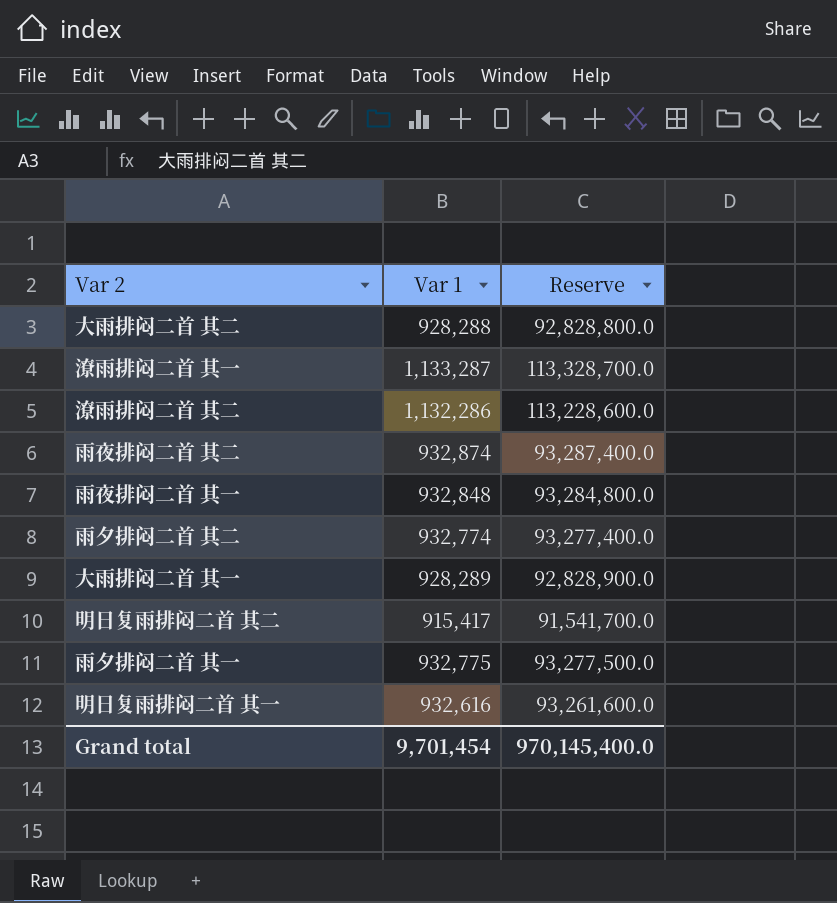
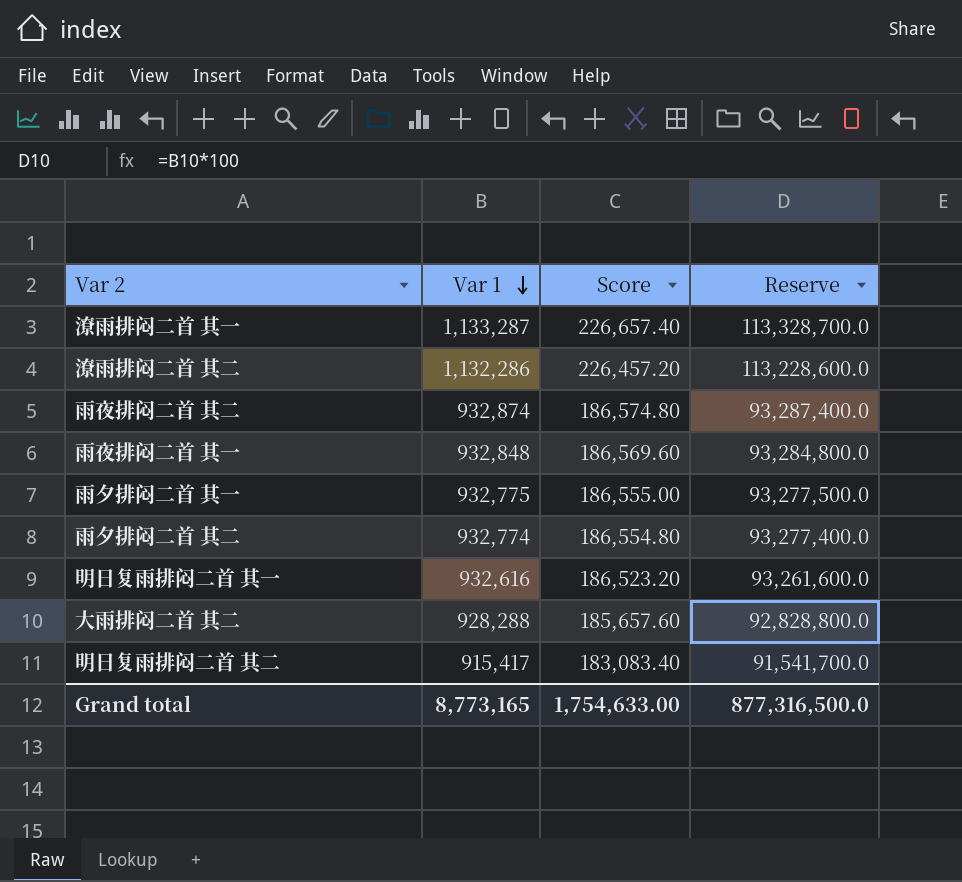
row order: none -> Var 1 descending
column Score | formula: none -> [Var 1] * 0.2
row 大雨排闷二首 其一: 928,289 | 92,828,900.0 -> none
Grand total | Var 1: 9,701,454 -> 8,773,165
Grand total | Reserve: 970,145,400.0 -> 877,316,500.0

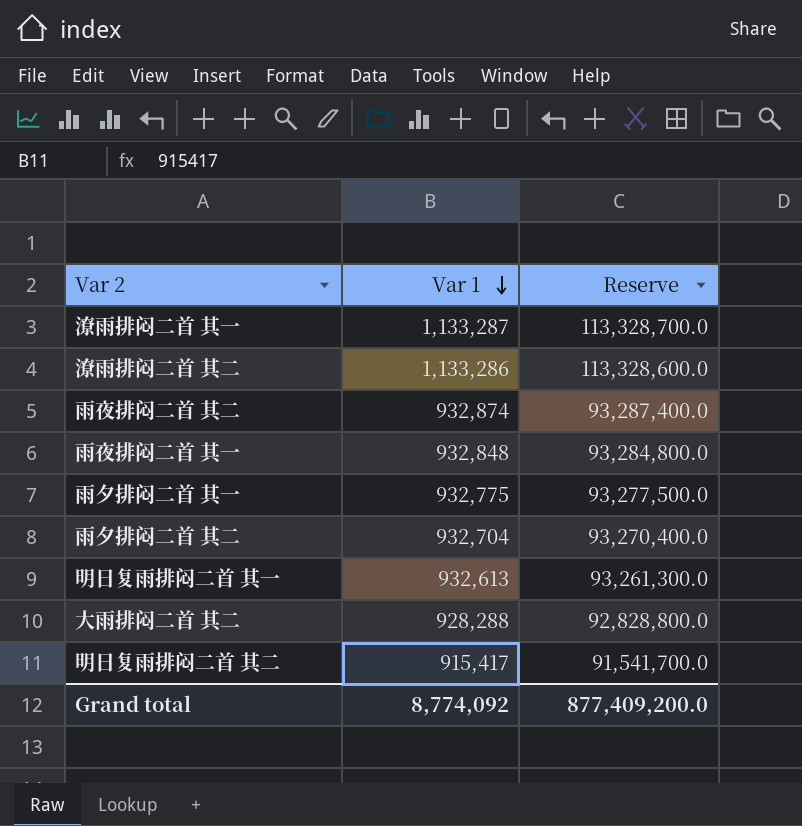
column Score | formula: [Var 1] * 0.2 -> none
潦雨排闷二首 其二 | Var 1: 1,132,286 -> 1,133,286
潦雨排闷二首 其二 | Reserve: 113,228,600.0 -> 113,328,600.0
雨夕排闷二首 其二 | Var 1: 932,774 -> 932,704
雨夕排闷二首 其二 | Reserve: 93,277,400.0 -> 93,270,400.0
明日复雨排闷二首 其一 | Var 1: 932,616 -> 932,613
明日复雨排闷二首 其一 | Reserve: 93,261,600.0 -> 93,261,300.0
Grand total | Var 1: 8,773,165 -> 8,774,092
Grand total | Reserve: 877,316,500.0 -> 877,409,200.0

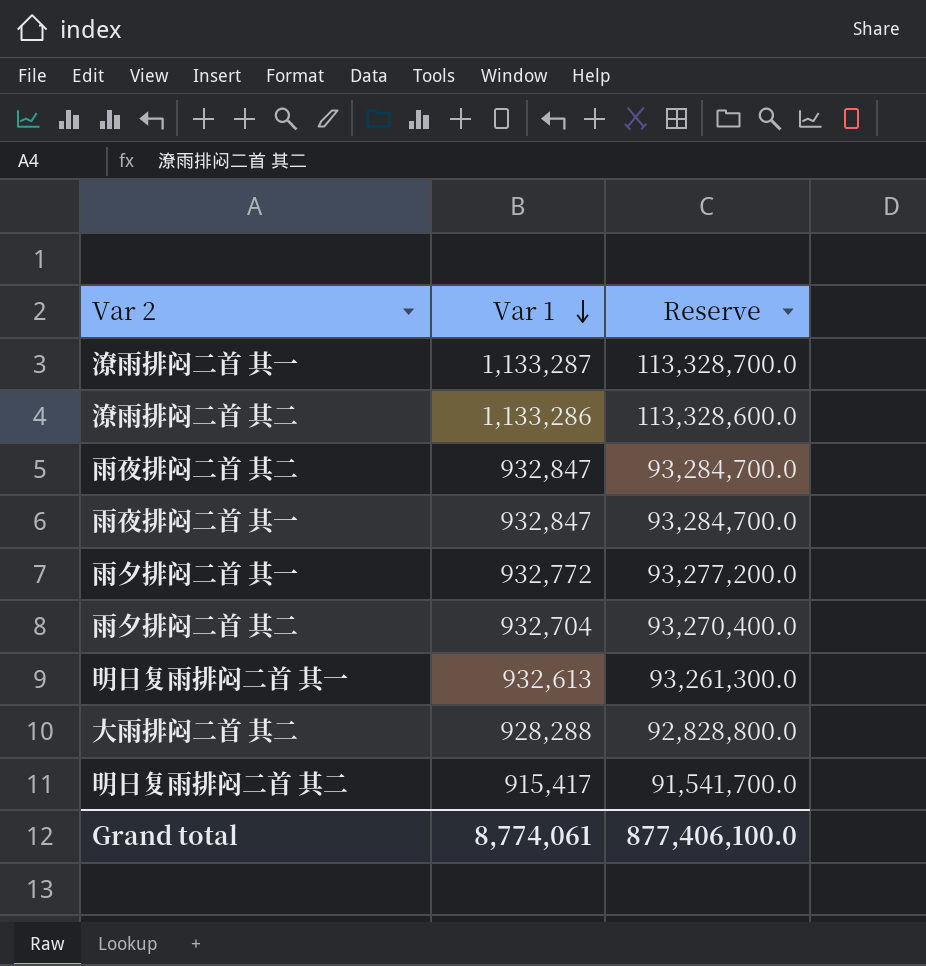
雨夜排闷二首 其二 | Var 1: 932,874 -> 932,847
雨夜排闷二首 其二 | Reserve: 93,287,400.0 -> 93,284,700.0
雨夜排闷二首 其一 | Var 1: 932,848 -> 932,847
雨夜排闷二首 其一 | Reserve: 93,284,800.0 -> 93,284,700.0
雨夕排闷二首 其一 | Var 1: 932,775 -> 932,772
雨夕排闷二首 其一 | Reserve: 93,277,500.0 -> 93,277,200.0
Grand total | Var 1: 8,774,092 -> 8,774,061
Grand total | Reserve: 877,409,200.0 -> 877,406,100.0

